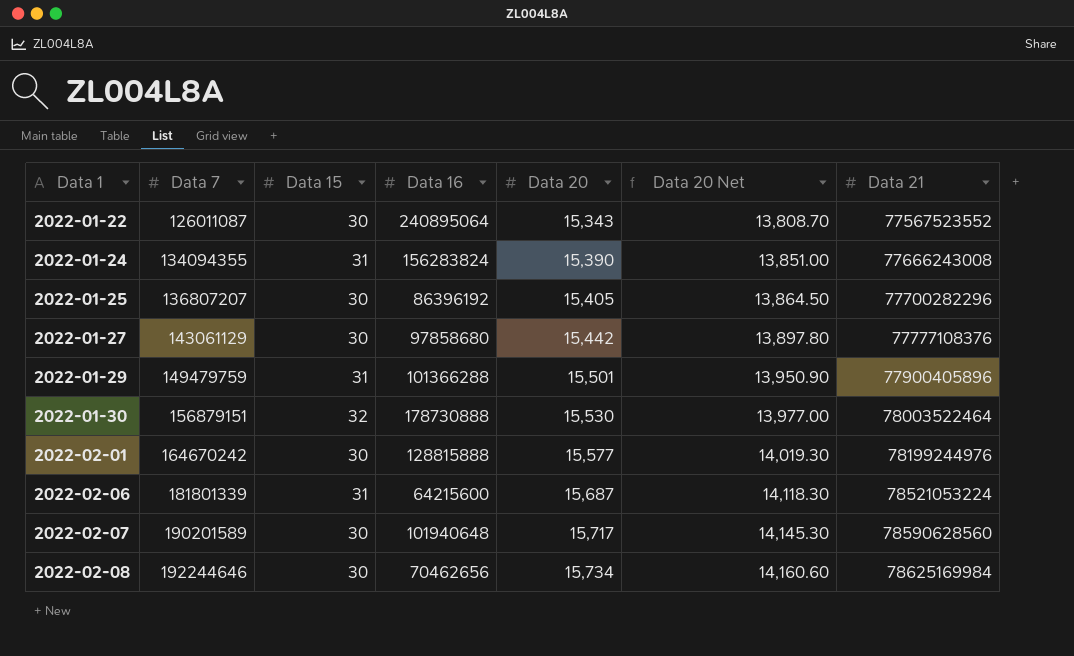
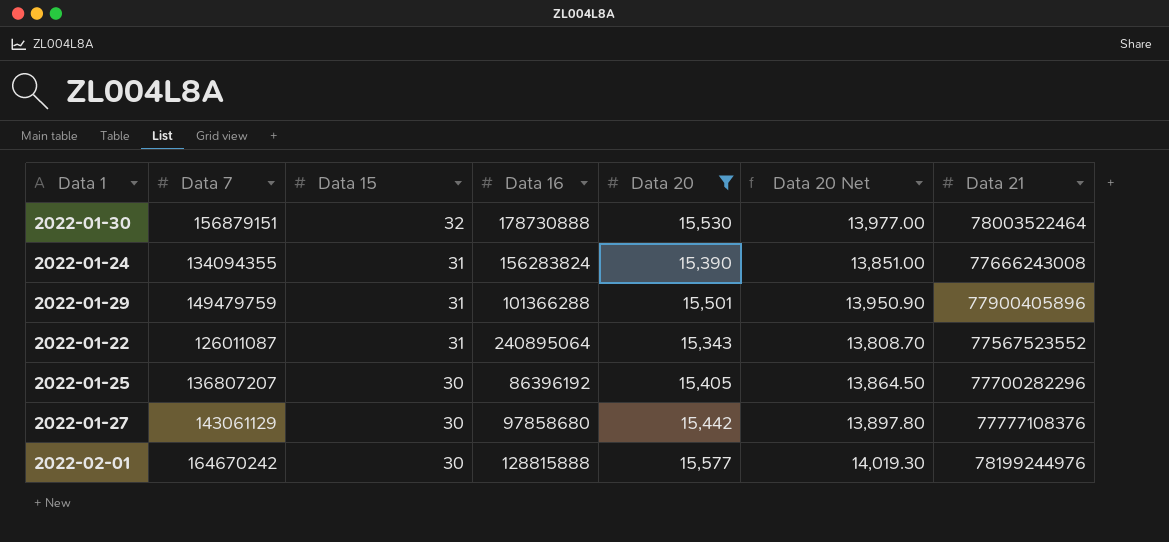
filter: none -> Data 20 <= 15,577
row order: Data 1 ascending -> Data 15 descending
2022-01-22 | Data 15: 30 -> 31

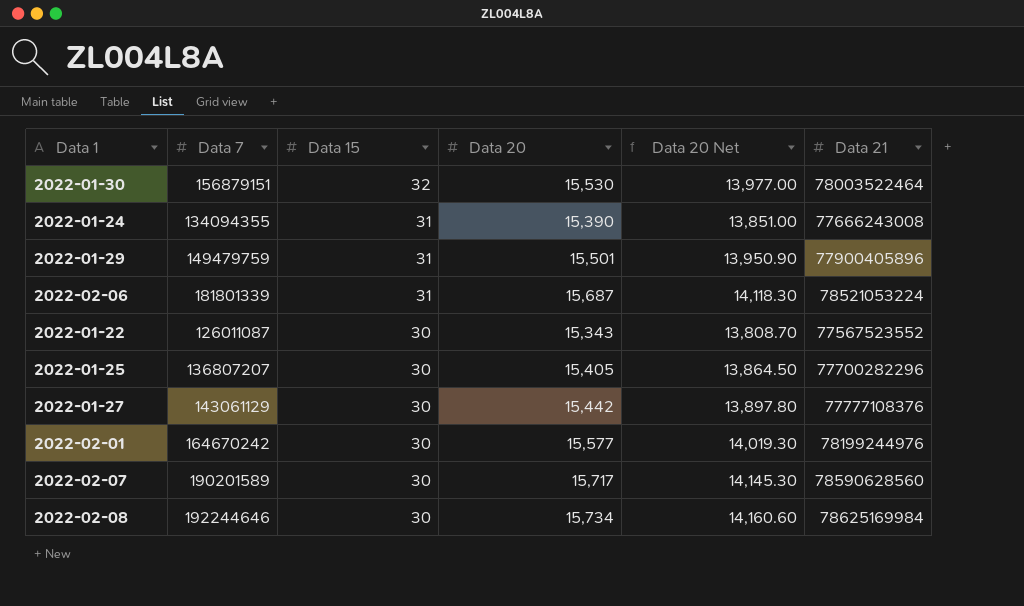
filter: Data 20 <= 15,577 -> none
column Data 16 | position: 4 -> none
2022-01-22 | Data 15: 31 -> 30

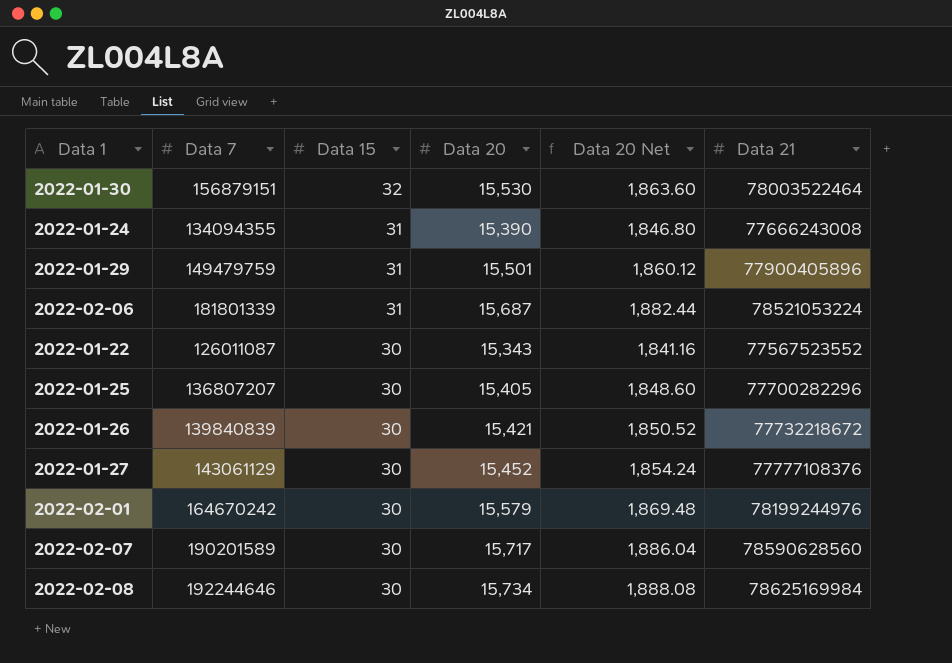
column Data 20 Net | formula: [Data 20] * 0.9 -> [Data 20] * 0.12
row 2022-01-26: none -> 139840839 | 30 | 15,421 | 1,850.52 | 77732218672
2022-01-27 | Data 20: 15,442 -> 15,452
2022-02-01 | Data 20: 15,577 -> 15,579

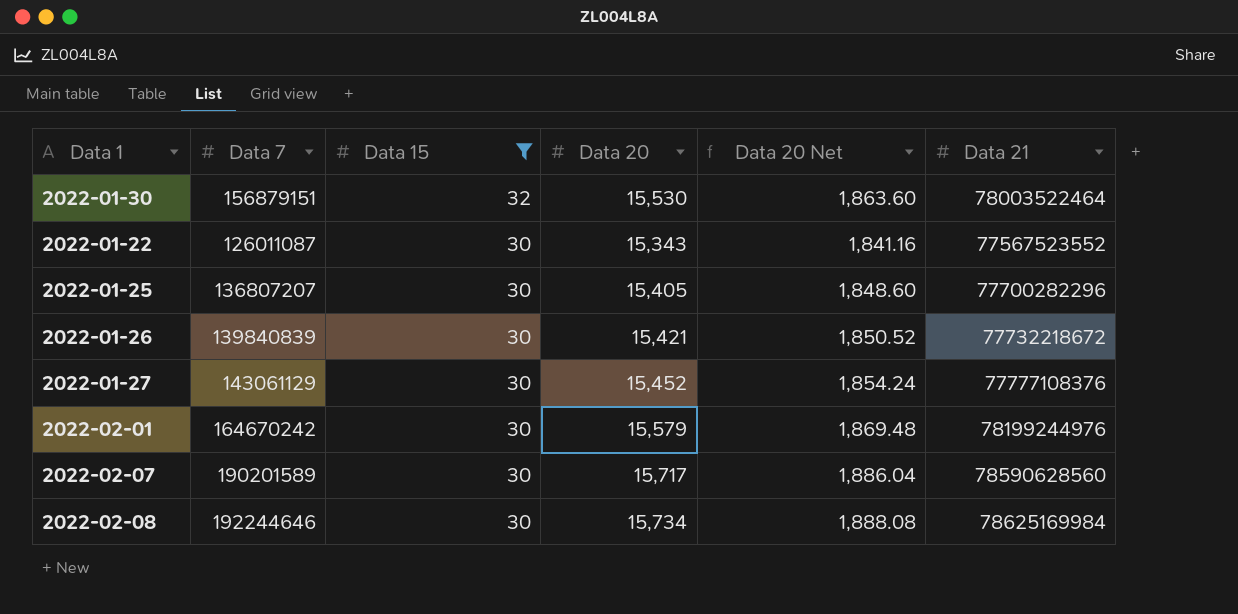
filter: none -> Data 15 != 31

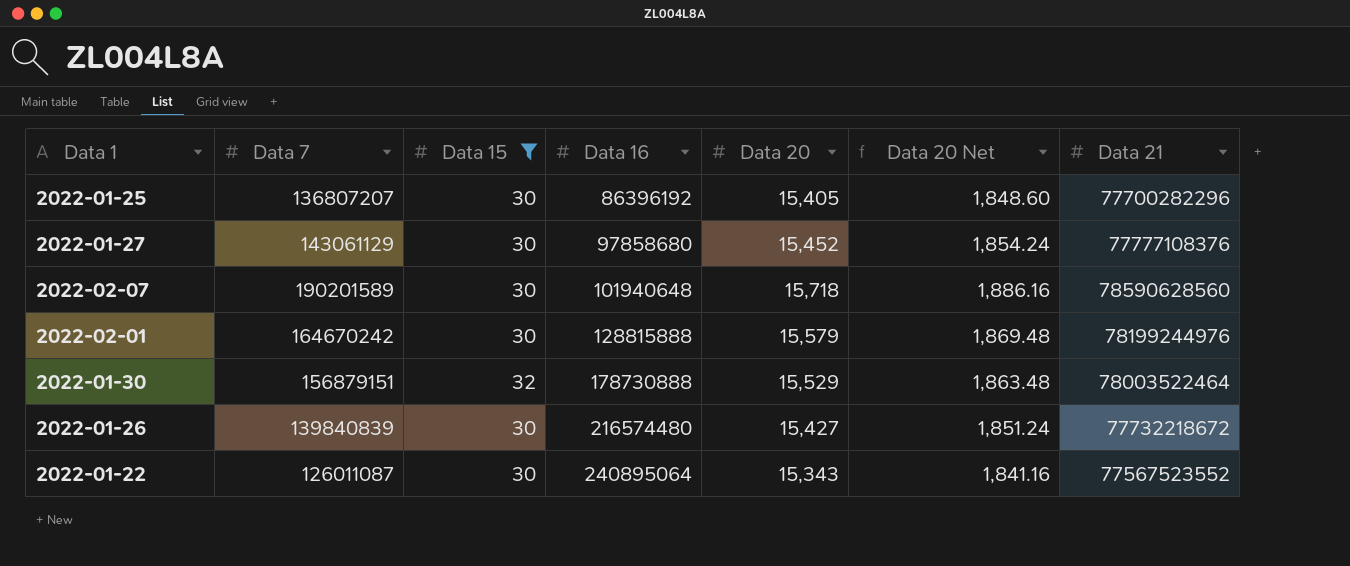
row order: Data 15 descending -> Data 16 ascending
column Data 16 | position: none -> 4
row 2022-02-08: 192244646 | 30 | 15,734 | 1,888.08 | 78625169984 -> none
2022-02-07 | Data 20: 15,717 -> 15,718
2022-02-07 | Data 20 Net: 1,886.04 -> 1,886.16
2022-01-30 | Data 20: 15,530 -> 15,529
2022-01-30 | Data 20 Net: 1,863.60 -> 1,863.48
2022-01-26 | Data 20: 15,421 -> 15,427
2022-01-26 | Data 20 Net: 1,850.52 -> 1,851.24

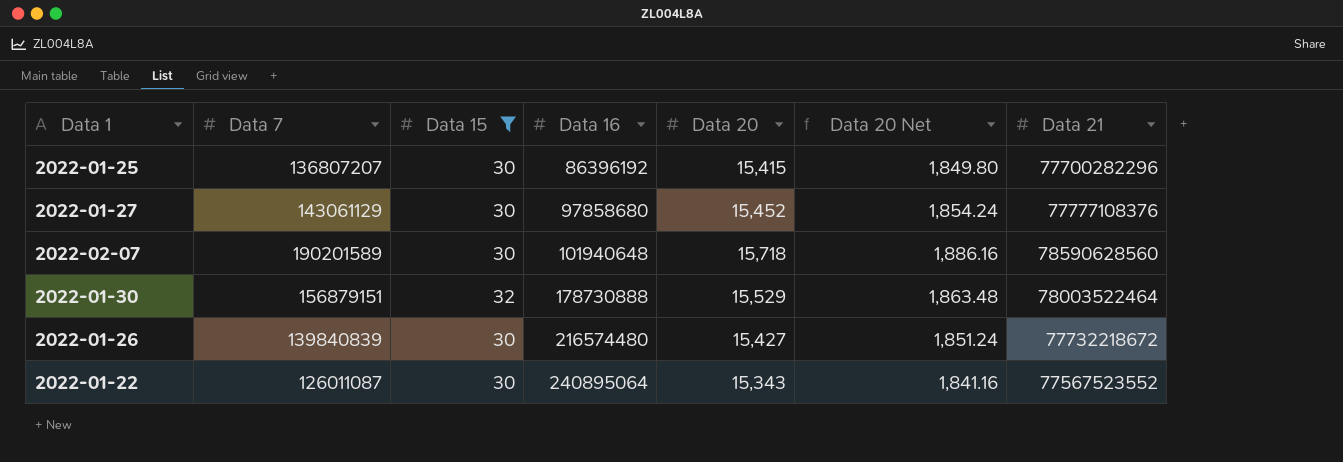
row 2022-02-01: 164670242 | 30 | 128815888 | 15,579 | 1,869.48 | 78199244976 -> none
2022-01-25 | Data 20: 15,405 -> 15,415
2022-01-25 | Data 20 Net: 1,848.60 -> 1,849.80

